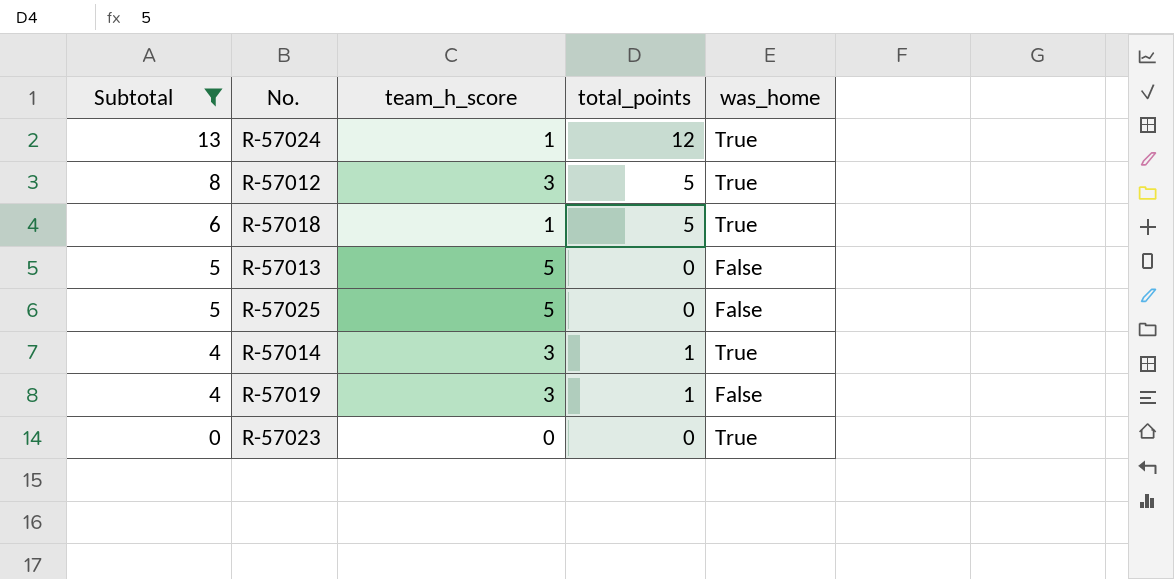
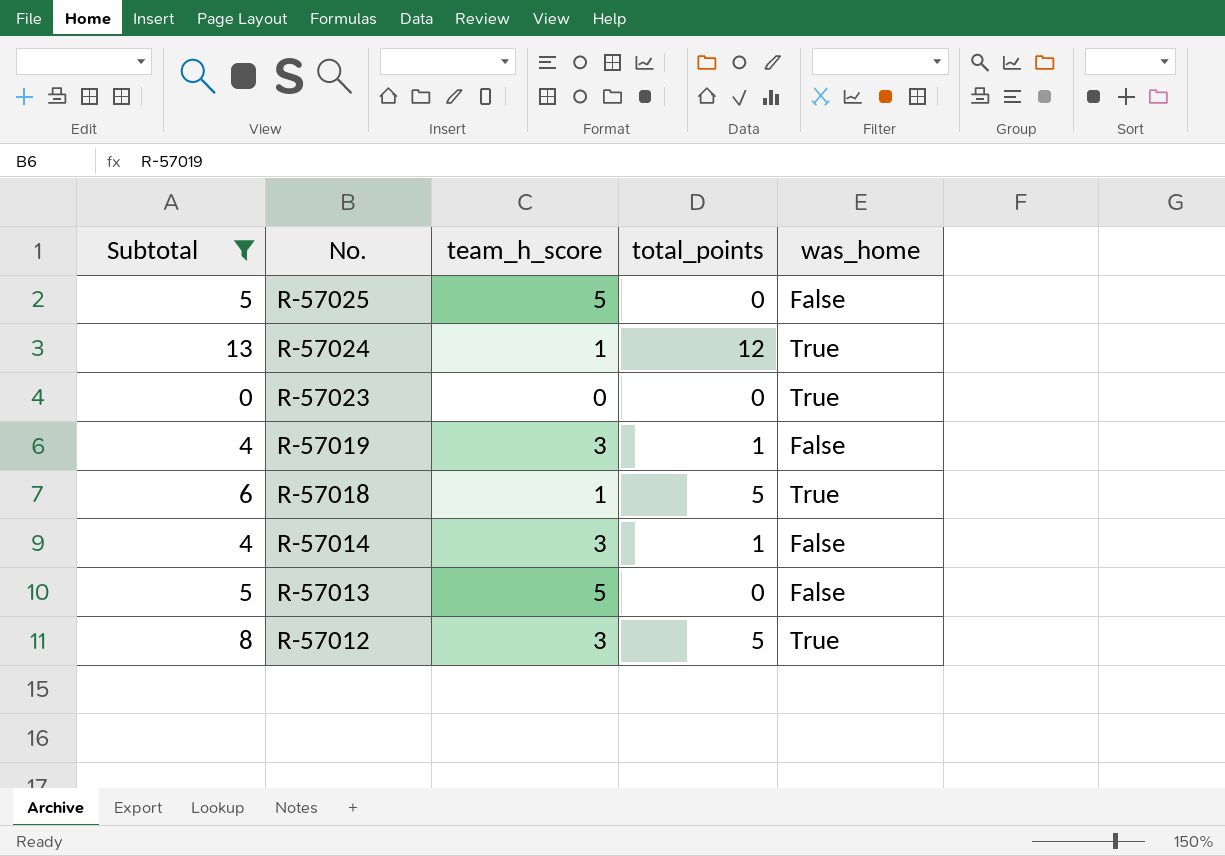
row order: Subtotal descending -> No. descending
R-57014 | was_home: True -> False

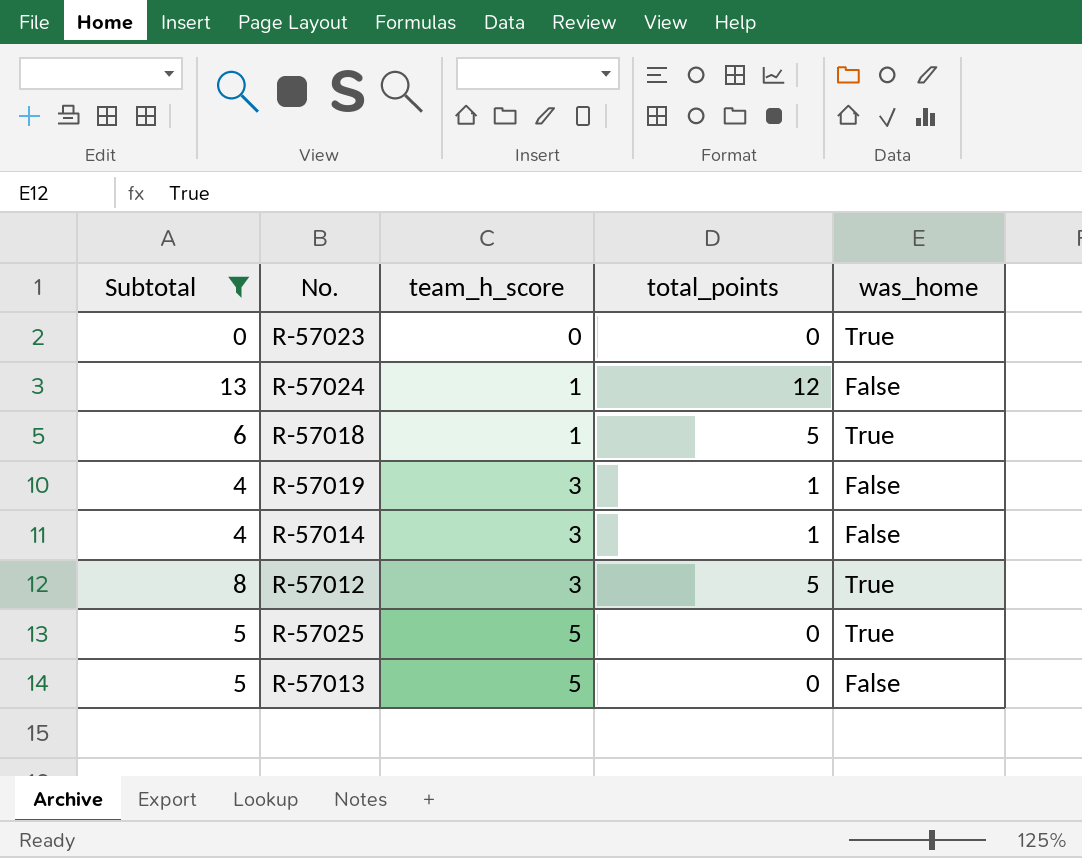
row order: No. descending -> team_h_score ascending
R-57024 | was_home: True -> False
R-57025 | was_home: False -> True

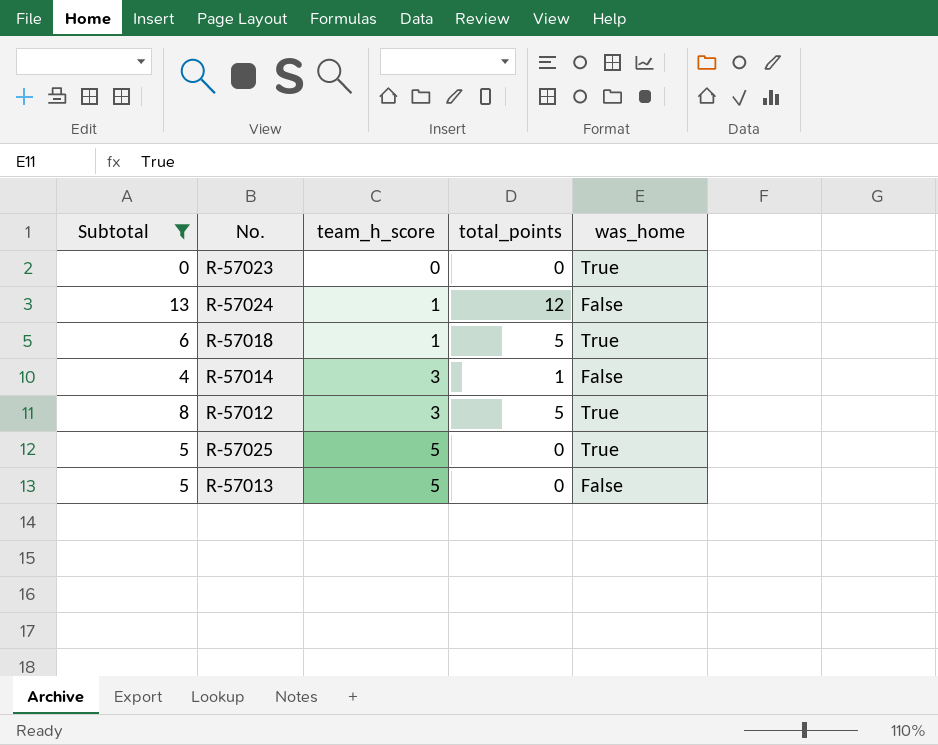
row R-57019: 4 | 3 | 1 | False -> none

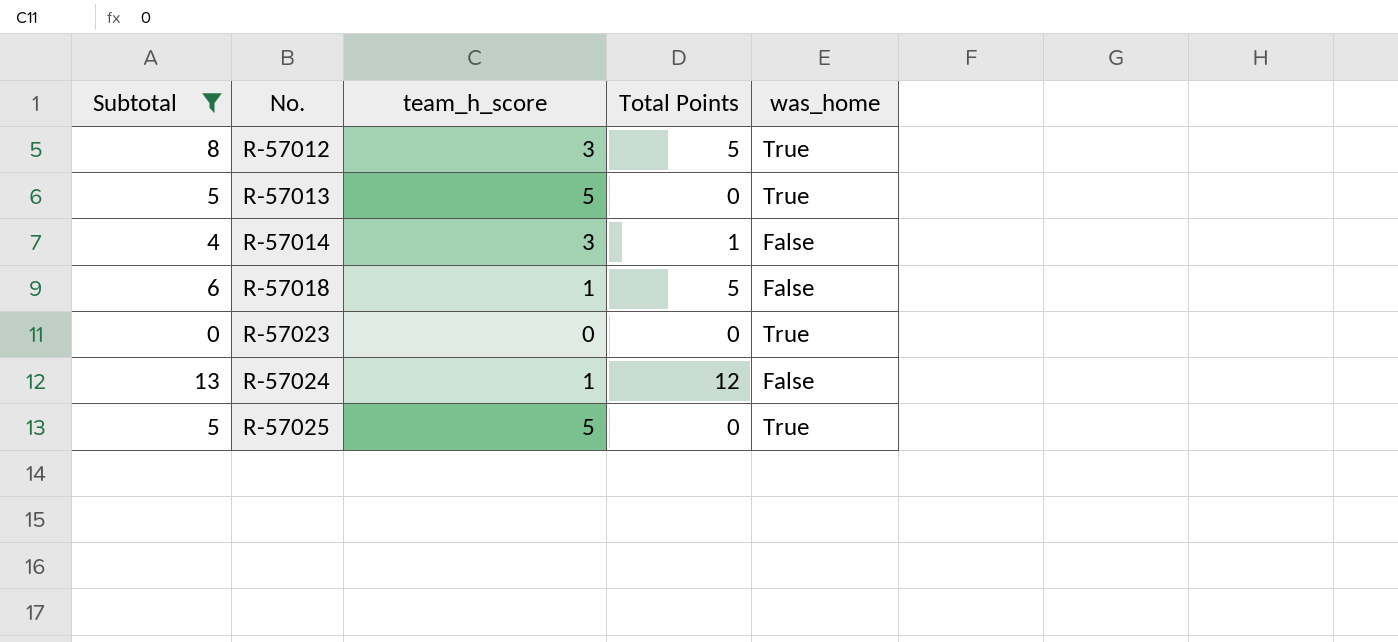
row order: team_h_score ascending -> No. ascending
column name: total_points -> Total Points
R-57013 | was_home: False -> True
R-57018 | was_home: True -> False

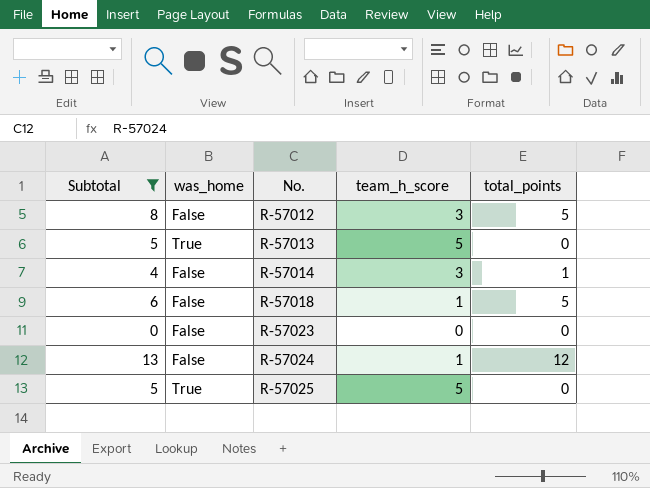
column was_home | position: 5 -> 2
column name: Total Points -> total_points
R-57012 | was_home: True -> False
R-57023 | was_home: True -> False

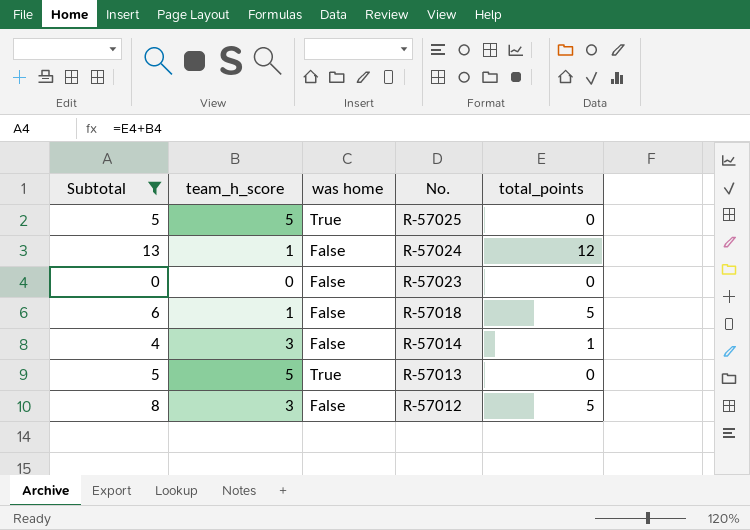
row order: No. ascending -> No. descending
column team_h_score | position: 4 -> 2
column name: was_home -> was home

